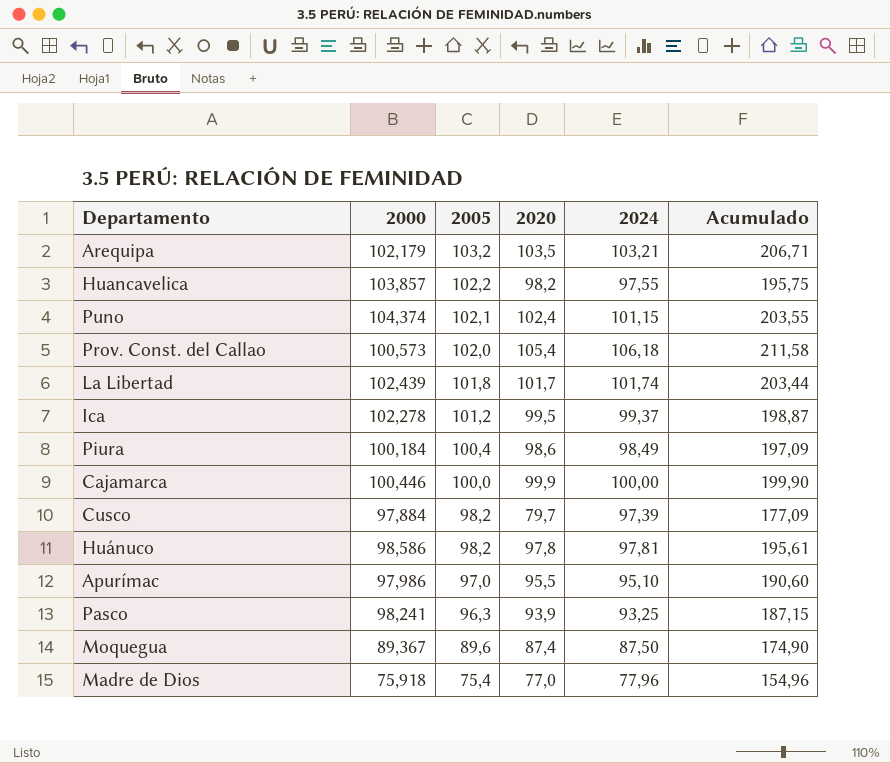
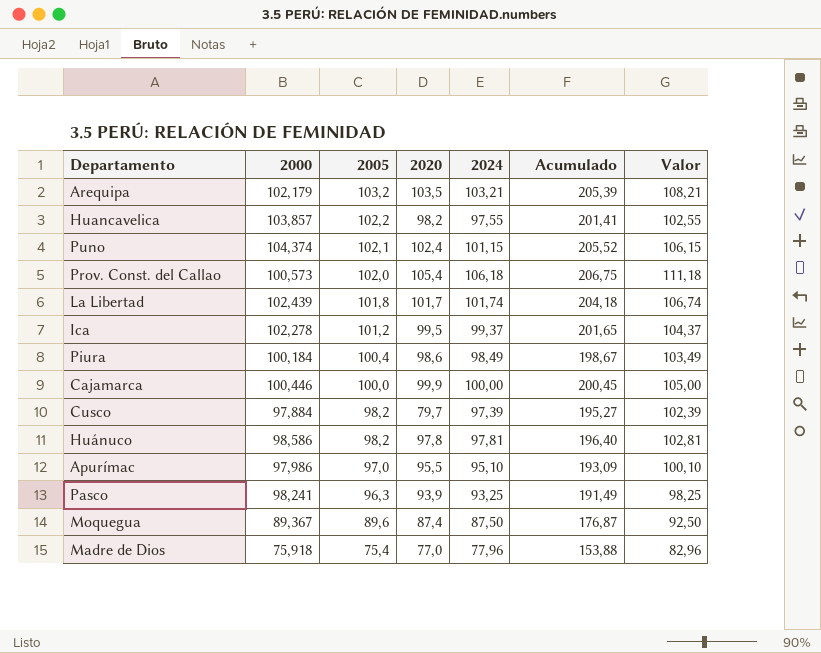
column Acumulado | formula: [2020] + [2024] -> [2000] + [2024]
column Valor | formula: none -> [2024] + 5

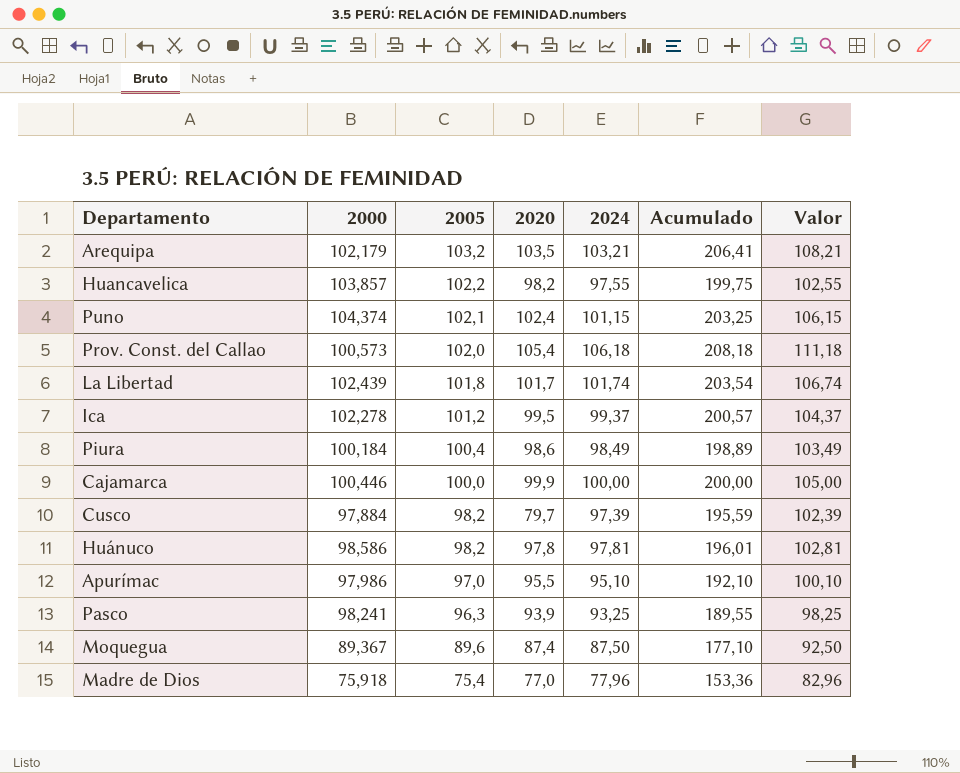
column Acumulado | formula: [2000] + [2024] -> [2005] + [2024]

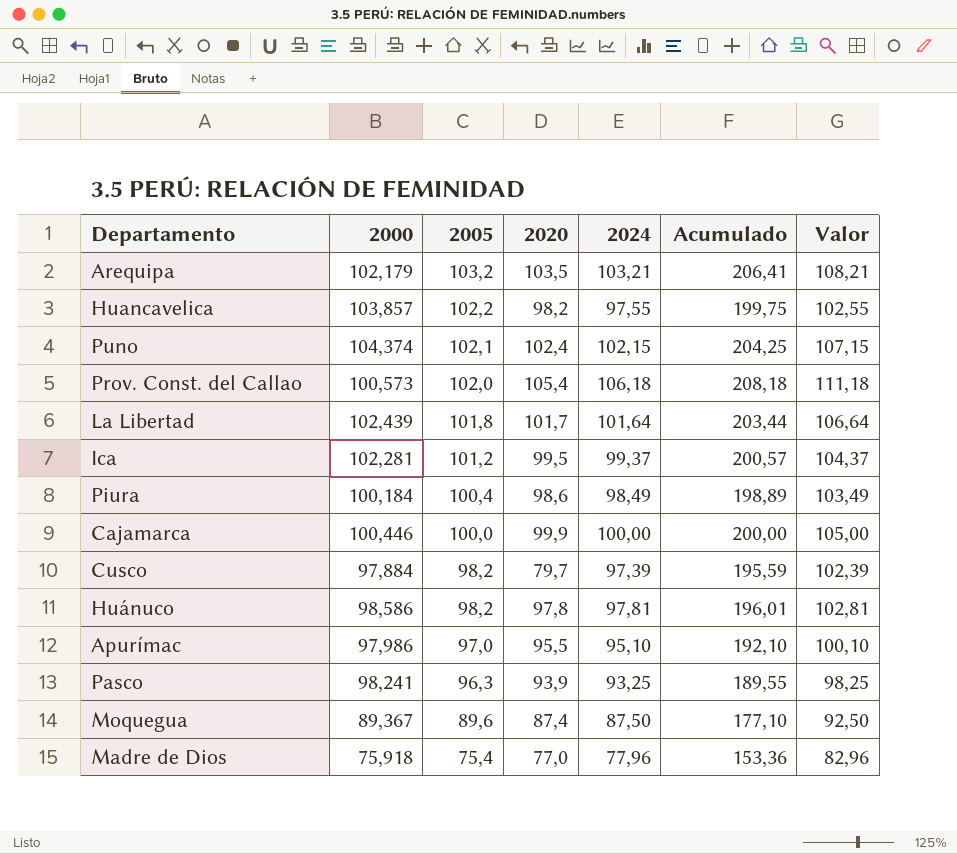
Puno | 2024: 101,15 -> 102,15
Puno | Acumulado: 203,25 -> 204,25
Puno | Valor: 106,15 -> 107,15
La Libertad | 2024: 101,74 -> 101,64
La Libertad | Acumulado: 203,54 -> 203,44
La Libertad | Valor: 106,74 -> 106,64
Ica | 2000: 102,278 -> 102,281

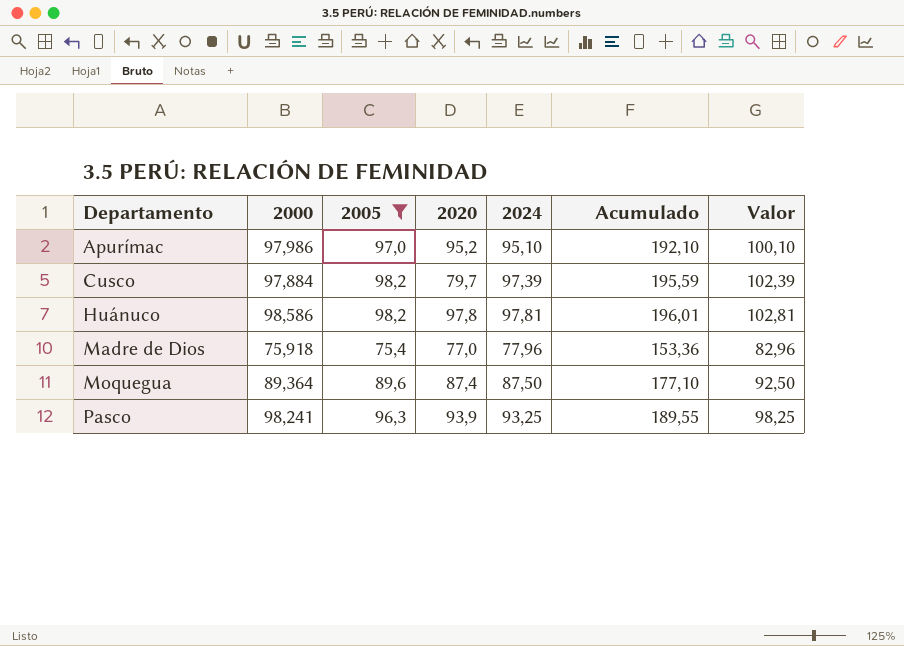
filter: none -> 2005 <= 98,2
row order: 2005 descending -> Departamento ascending
Apurímac | 2020: 95,5 -> 95,2
Moquegua | 2000: 89,367 -> 89,364

